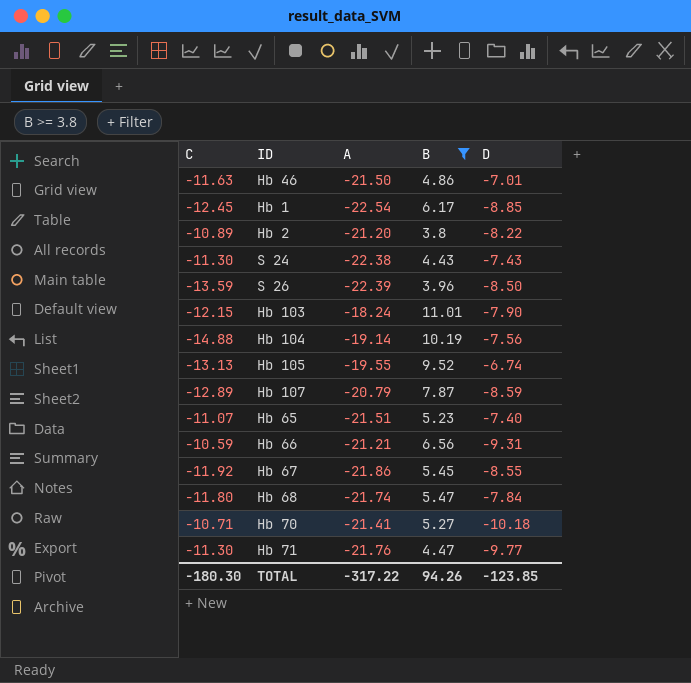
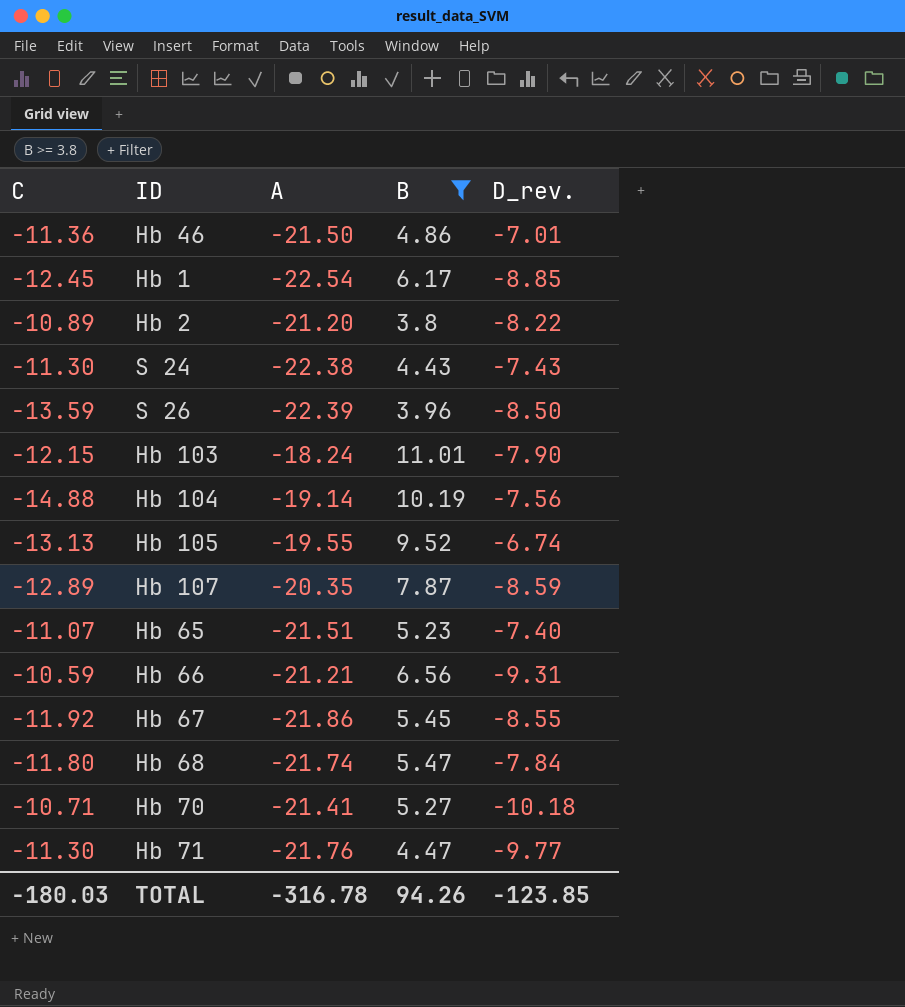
column name: D -> D_rev.
Hb 46 | C: -11.63 -> -11.36
Hb 107 | A: -20.79 -> -20.35
TOTAL | C: -180.30 -> -180.03
TOTAL | A: -317.22 -> -316.78

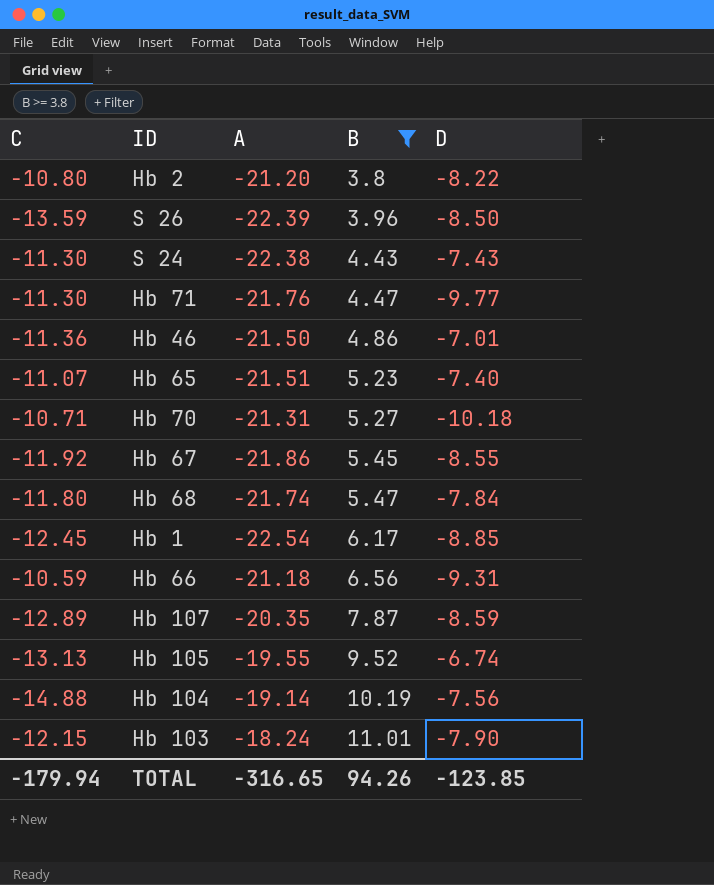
row order: none -> B ascending
column name: D_rev. -> D
Hb 2 | C: -10.89 -> -10.80
Hb 70 | A: -21.41 -> -21.31
Hb 66 | A: -21.21 -> -21.18
TOTAL | C: -180.03 -> -179.94
TOTAL | A: -316.78 -> -316.65

